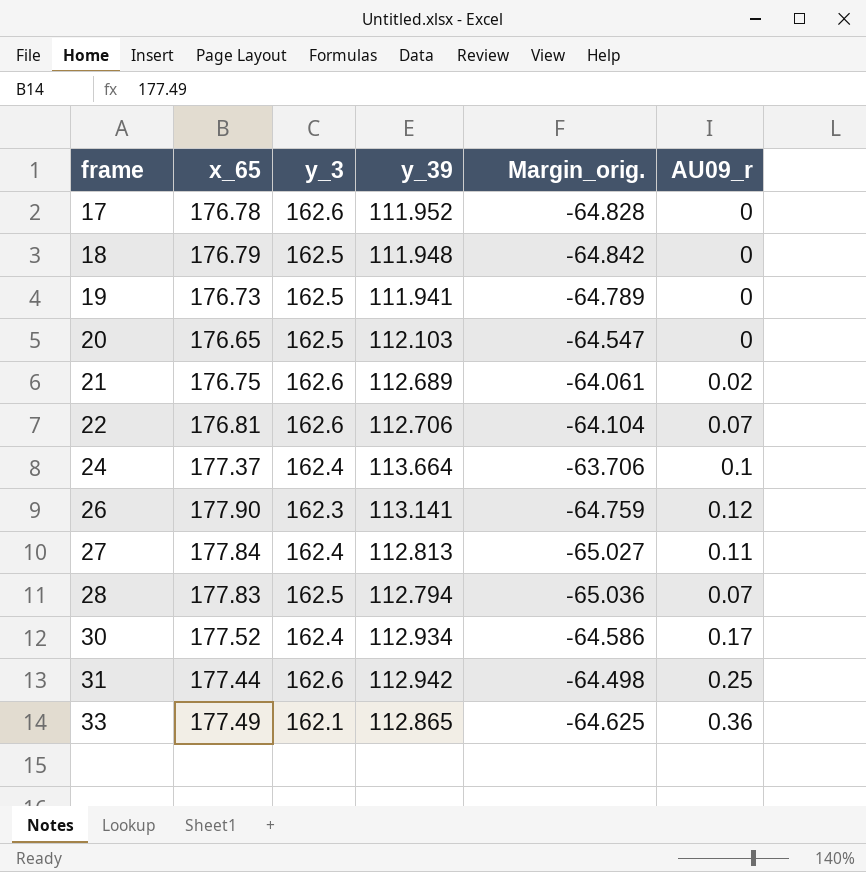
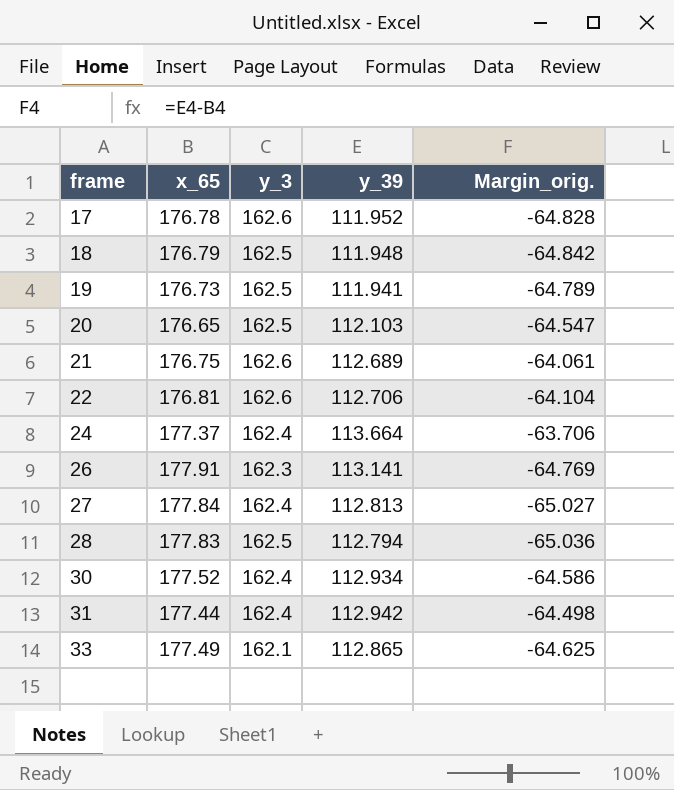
column AU09_r | position: 6 -> none
26 | x_65: 177.90 -> 177.91
26 | Margin_orig.: -64.759 -> -64.769
31 | y_3: 162.6 -> 162.4

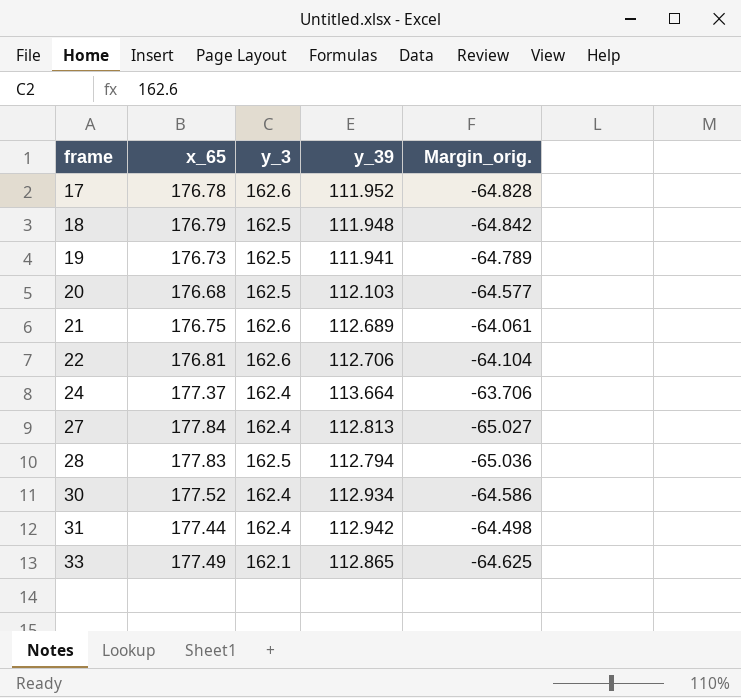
row 26: 177.91 | 162.3 | 113.141 | -64.769 -> none
20 | x_65: 176.65 -> 176.68
20 | Margin_orig.: -64.547 -> -64.577

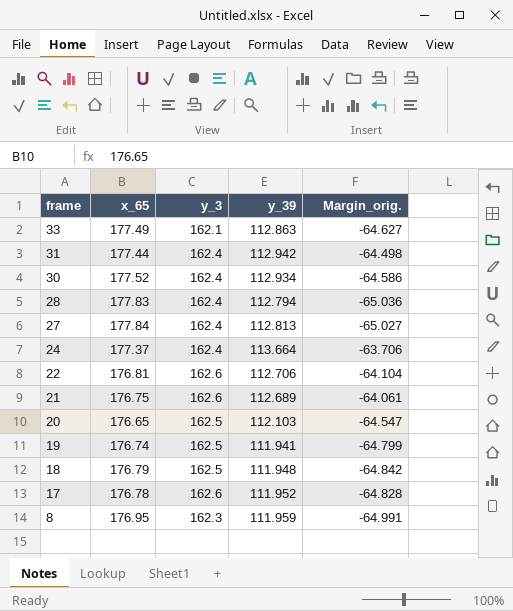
row order: frame ascending -> frame descending
33 | y_39: 112.865 -> 112.863
33 | Margin_orig.: -64.625 -> -64.627
28 | y_3: 162.5 -> 162.4
20 | x_65: 176.68 -> 176.65
20 | Margin_orig.: -64.577 -> -64.547
19 | x_65: 176.73 -> 176.74
19 | Margin_orig.: -64.789 -> -64.799
row 8: none -> 176.95 | 162.3 | 111.959 | -64.991

